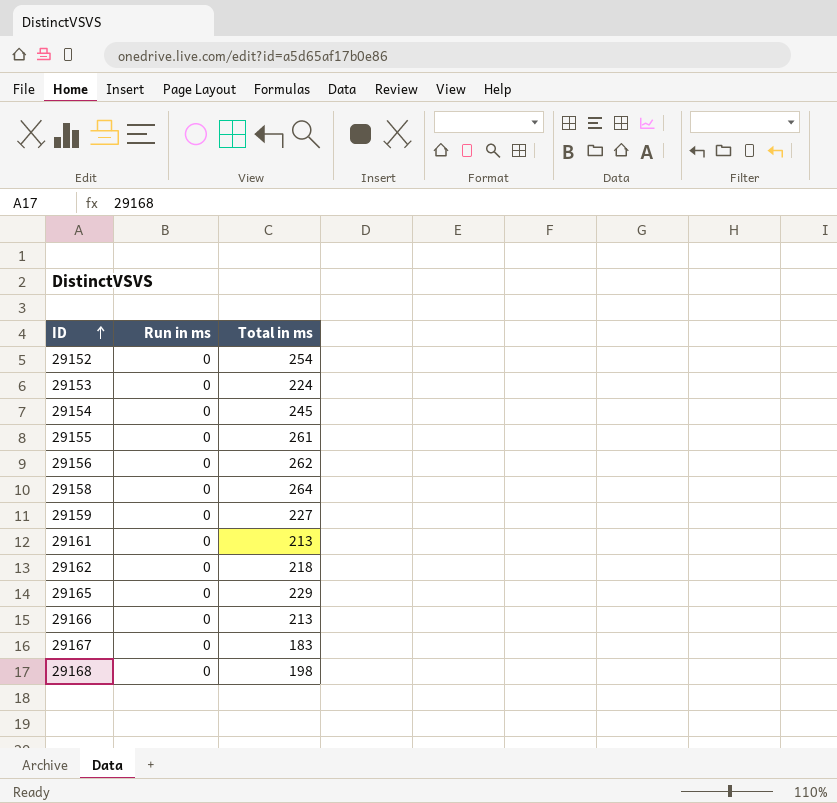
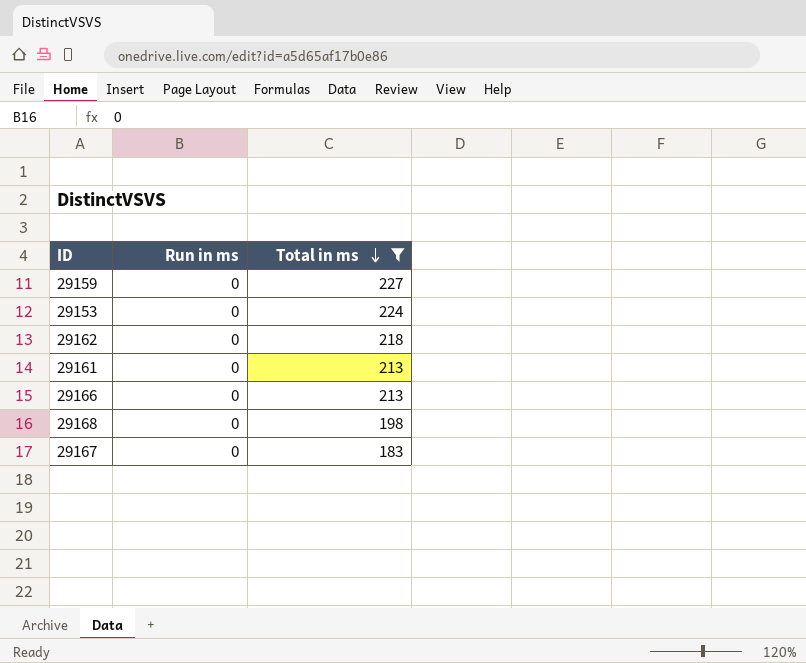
filter: none -> Total in ms <= 227
row order: ID ascending -> Total in ms descending

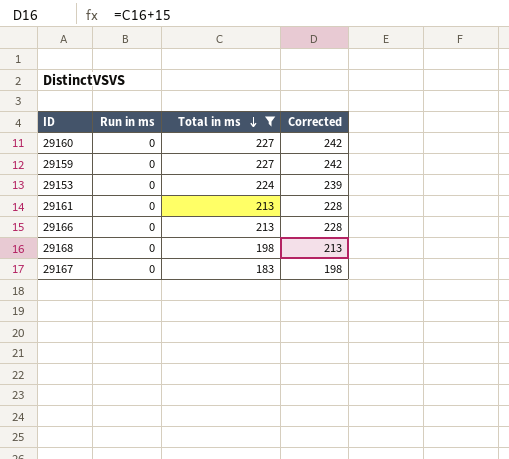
column Corrected | formula: none -> [Total in ms] + 15
row 29162: 0 | 218 -> none
row 29160: none -> 0 | 227 | 242

